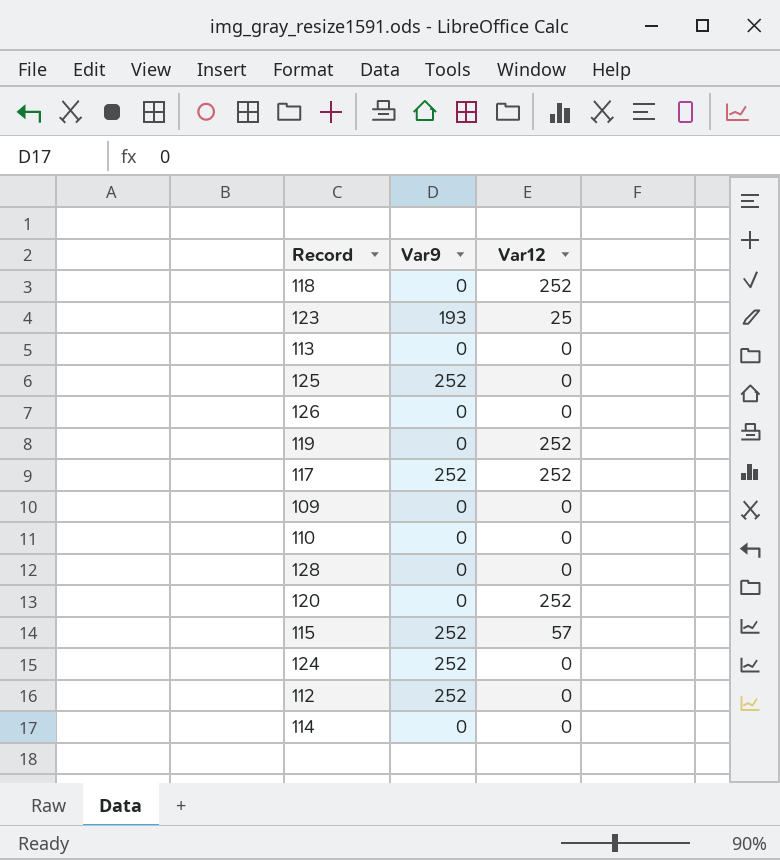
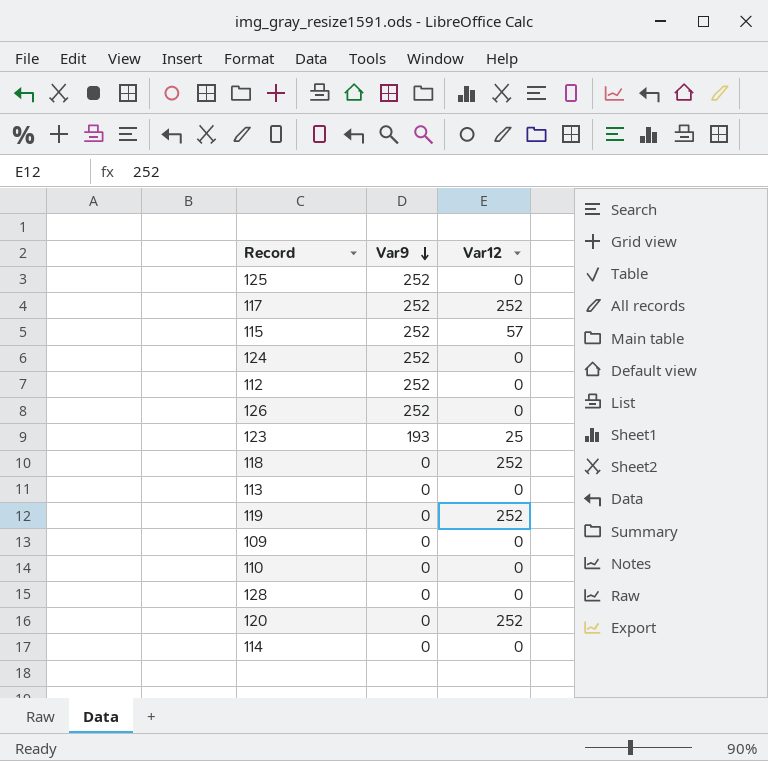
row order: none -> Var9 descending
126 | Var9: 0 -> 252

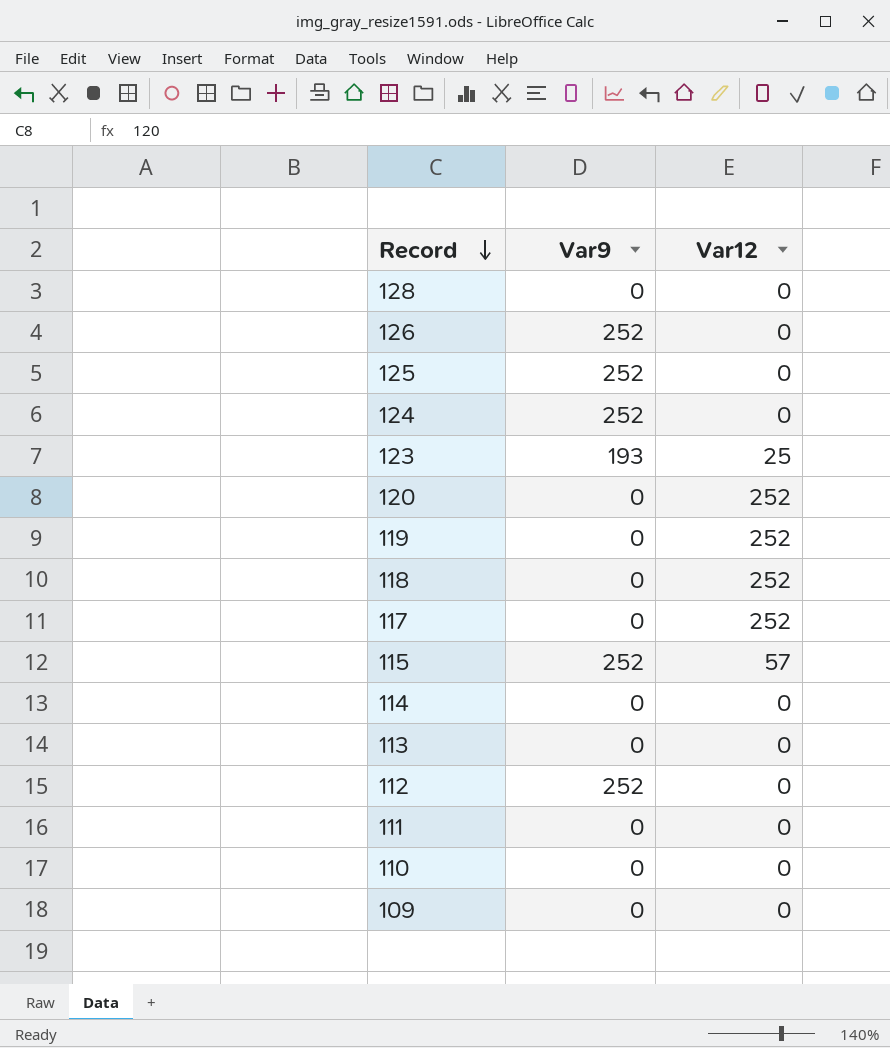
row order: Var9 descending -> Record descending
117 | Var9: 252 -> 0
row 111: none -> 0 | 0

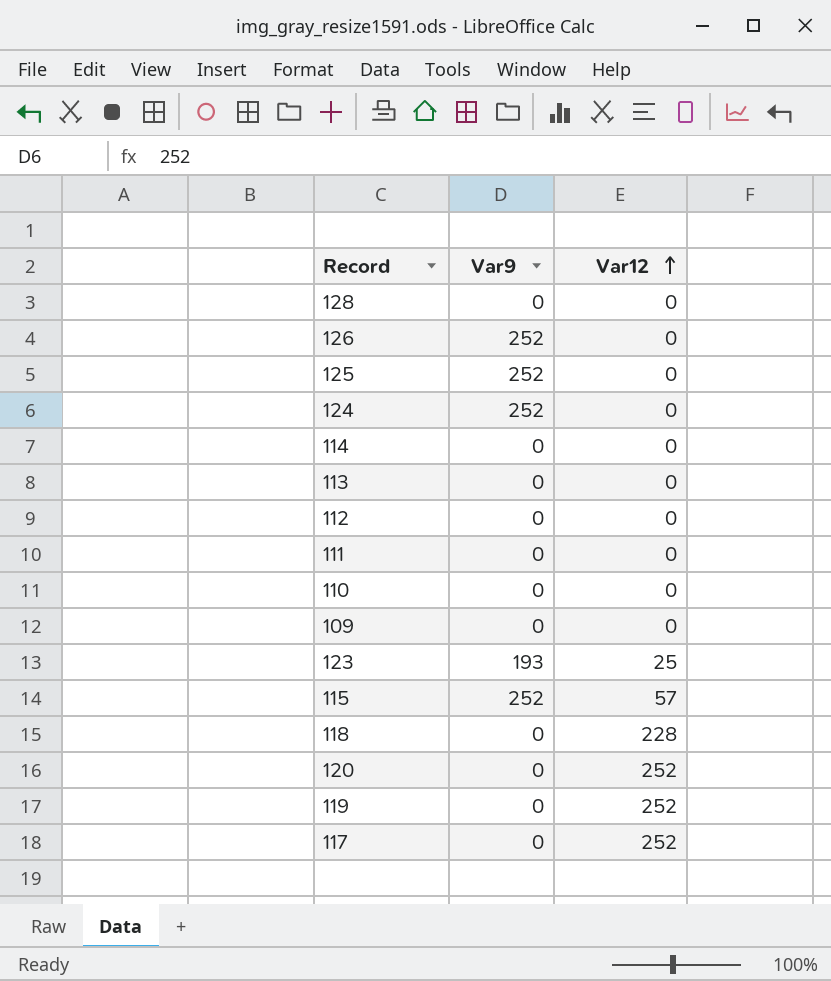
row order: Record descending -> Var12 ascending
112 | Var9: 252 -> 0
118 | Var12: 252 -> 228

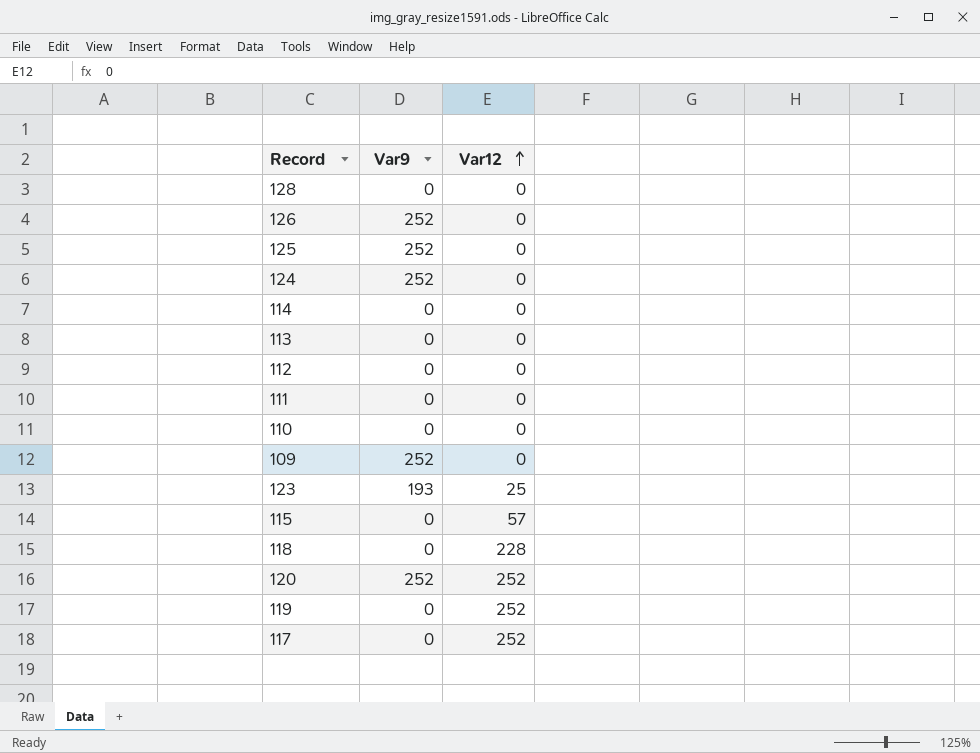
109 | Var9: 0 -> 252
115 | Var9: 252 -> 0
120 | Var9: 0 -> 252

